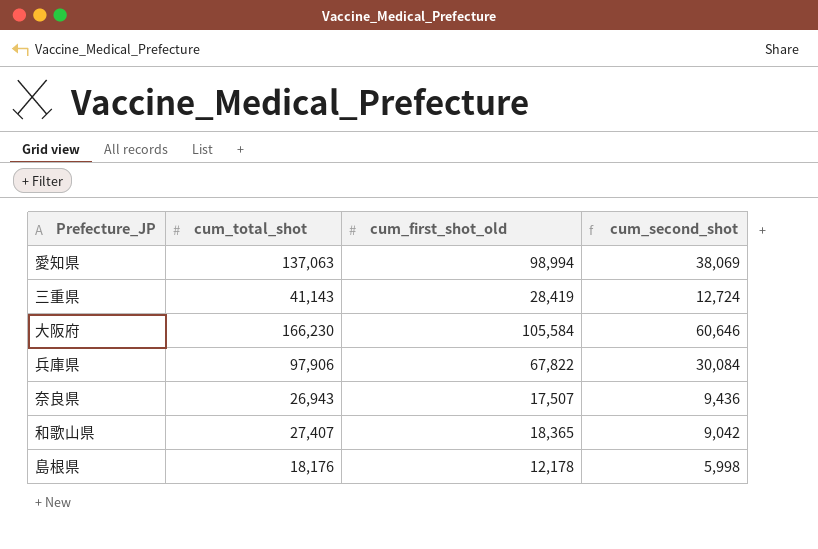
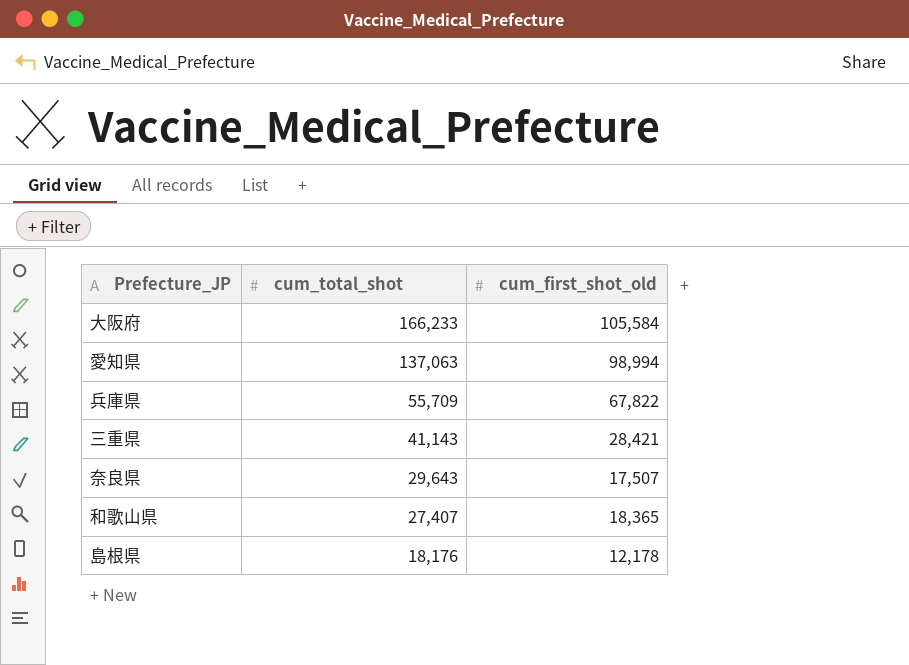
row order: none -> cum_total_shot descending
column cum_second_shot | formula: [cum_total_shot] - [cum_first_shot_old] -> none
大阪府 | cum_total_shot: 166,230 -> 166,233
兵庫県 | cum_total_shot: 97,906 -> 55,709
三重県 | cum_first_shot_old: 28,419 -> 28,421
奈良県 | cum_total_shot: 26,943 -> 29,643

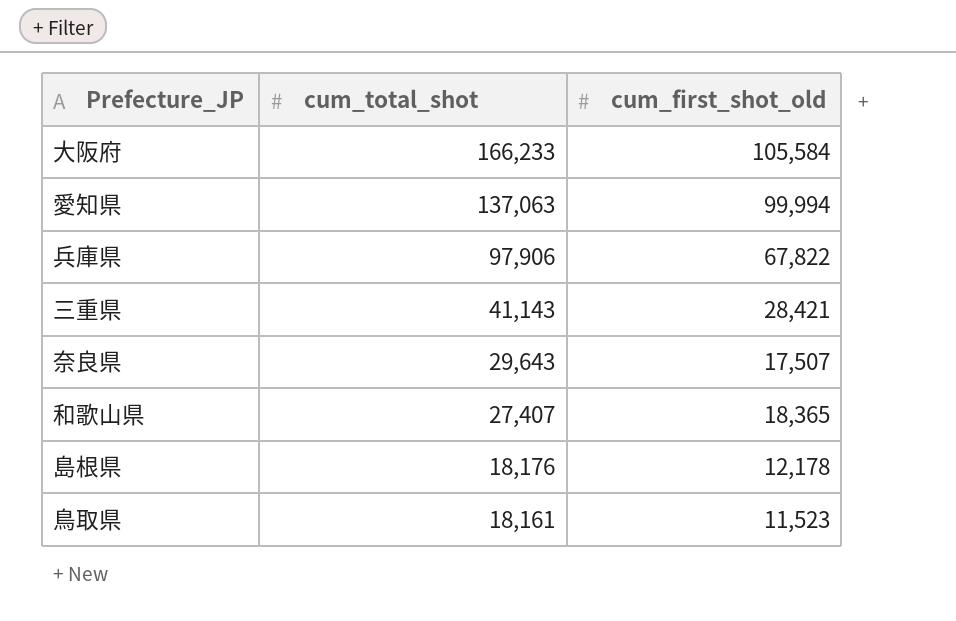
愛知県 | cum_first_shot_old: 98,994 -> 99,994
兵庫県 | cum_total_shot: 55,709 -> 97,906
row 鳥取県: none -> 18,161 | 11,523

